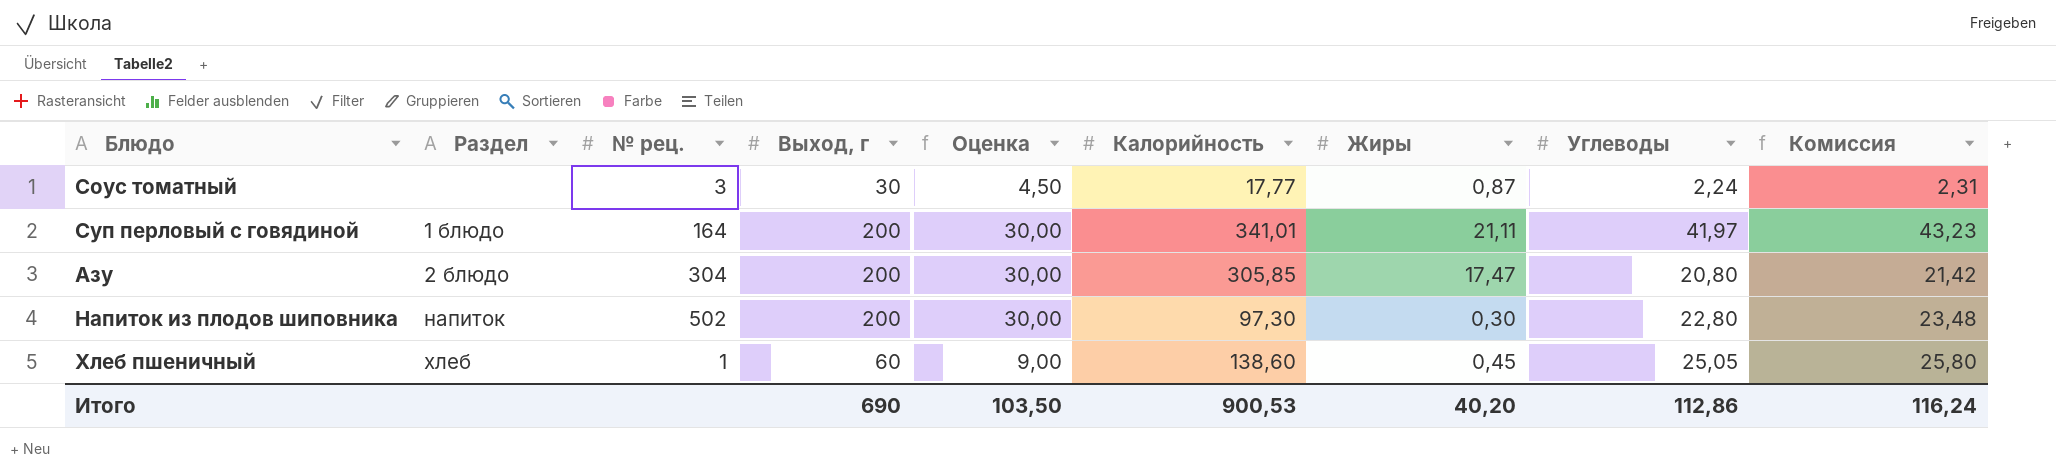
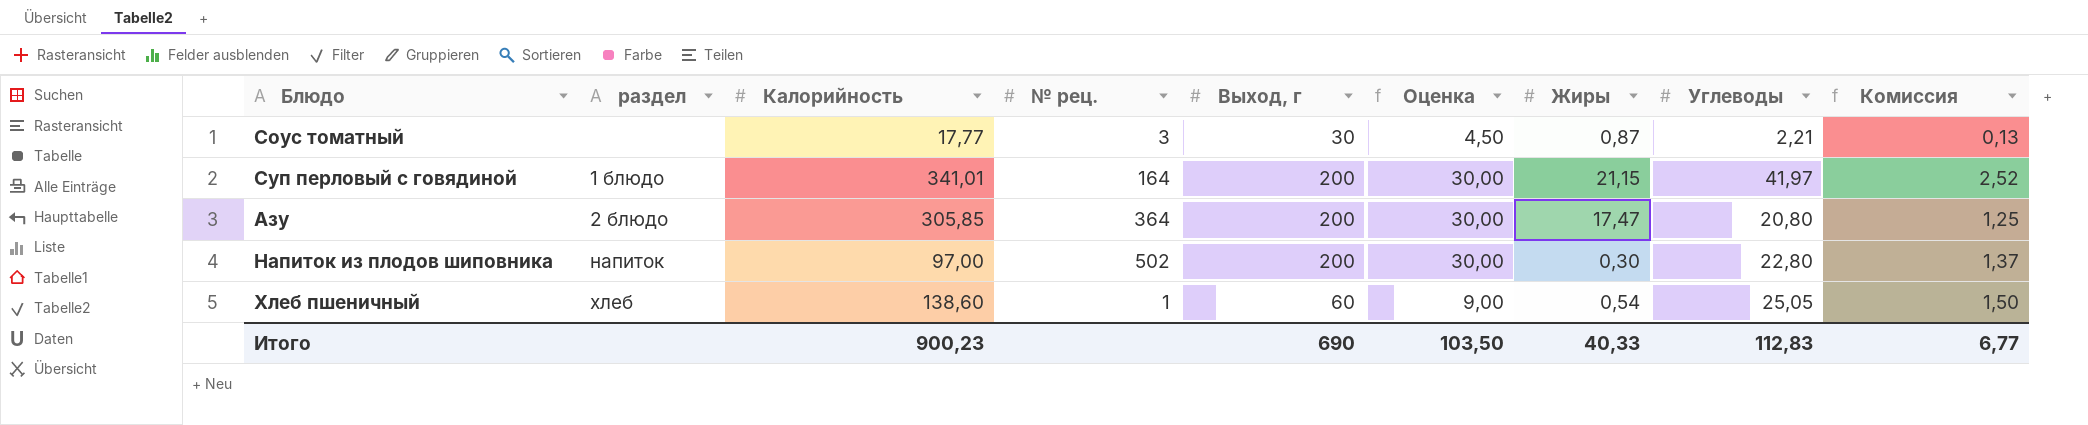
column name: Раздел -> раздел
column Калорийность | position: 6 -> 3
column Комиссия | formula: [Углеводы] * 1,03 -> [Углеводы] * 0,06
Соус томатный | Углеводы: 2,24 -> 2,21
Суп перловый с говядиной | Жиры: 21,11 -> 21,15
Азу | № рец.: 304 -> 364
Напиток из плодов шиповника | Калорийность: 97,30 -> 97,00
Хлеб пшеничный | Жиры: 0,45 -> 0,54
Итого | Калорийность: 900,53 -> 900,23
Итого | Жиры: 40,20 -> 40,33
Итого | Углеводы: 112,86 -> 112,83
Итого | Комиссия: 116,24 -> 6,77

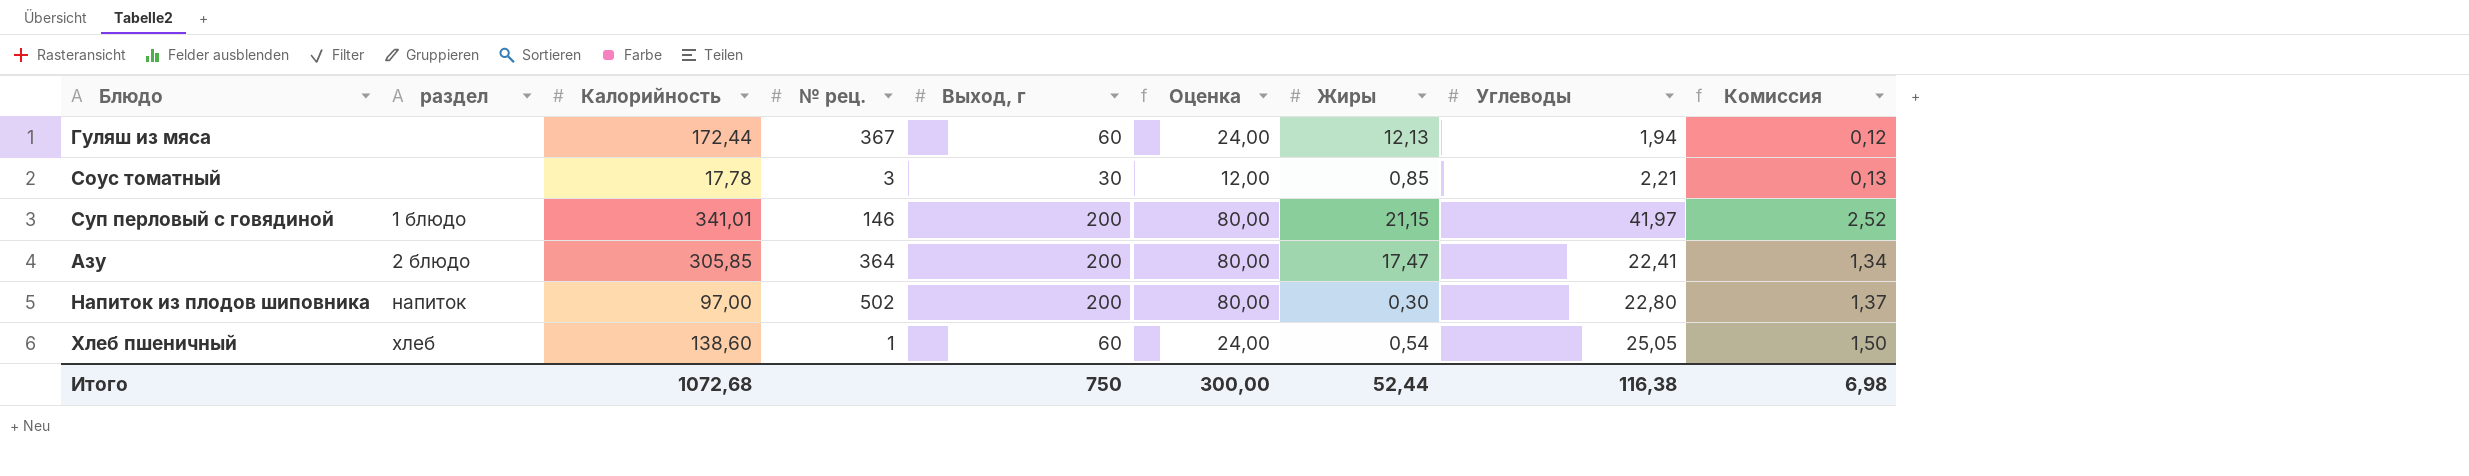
column Оценка | formula: [Выход, г] * 0,15 -> [Выход, г] * 0,4
row Гуляш из мяса: none -> none | 172,44 | 367 | 60 | 24,00 | 12,13 | 1,94 | 0,12
Соус томатный | Калорийность: 17,77 -> 17,78
Соус томатный | Жиры: 0,87 -> 0,85
Суп перловый с говядиной | № рец.: 164 -> 146
Азу | Углеводы: 20,80 -> 22,41
Азу | Комиссия: 1,25 -> 1,34
Итого | Калорийность: 900,23 -> 1072,68
Итого | Выход, г: 690 -> 750
Итого | Оценка: 103,50 -> 300,00
Итого | Жиры: 40,33 -> 52,44
Итого | Углеводы: 112,83 -> 116,38
Итого | Комиссия: 6,77 -> 6,98

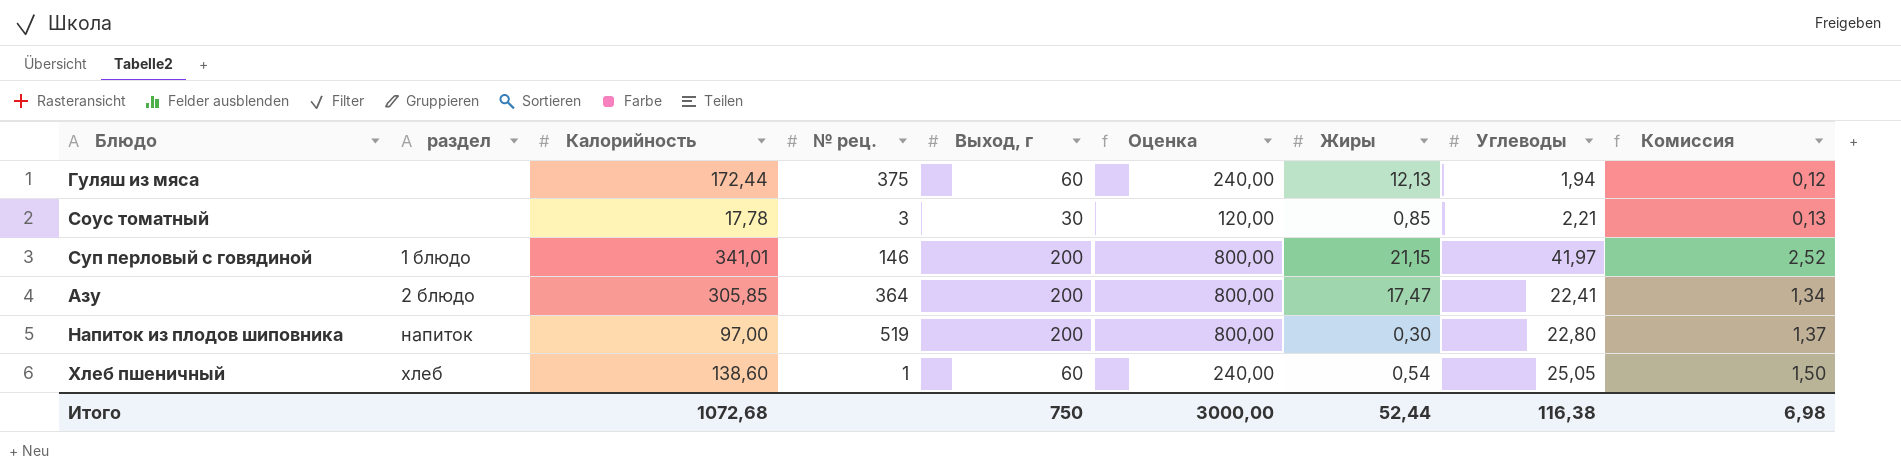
column Оценка | formula: [Выход, г] * 0,4 -> [Выход, г] * 4
Гуляш из мяса | № рец.: 367 -> 375
Напиток из плодов шиповника | № рец.: 502 -> 519
Итого | Оценка: 300,00 -> 3000,00

